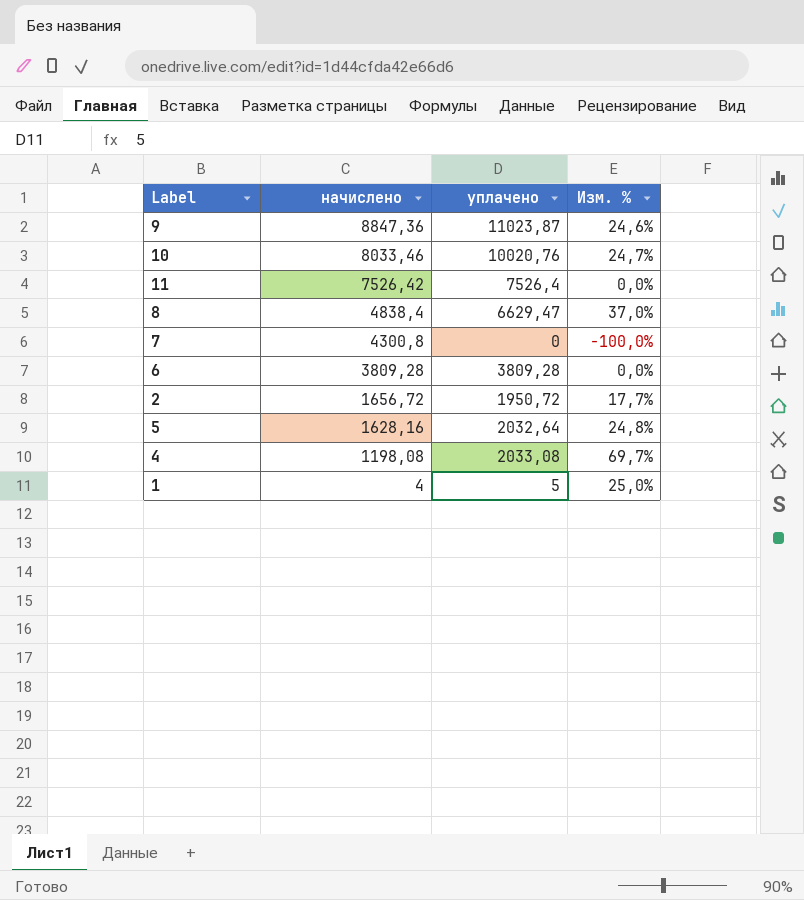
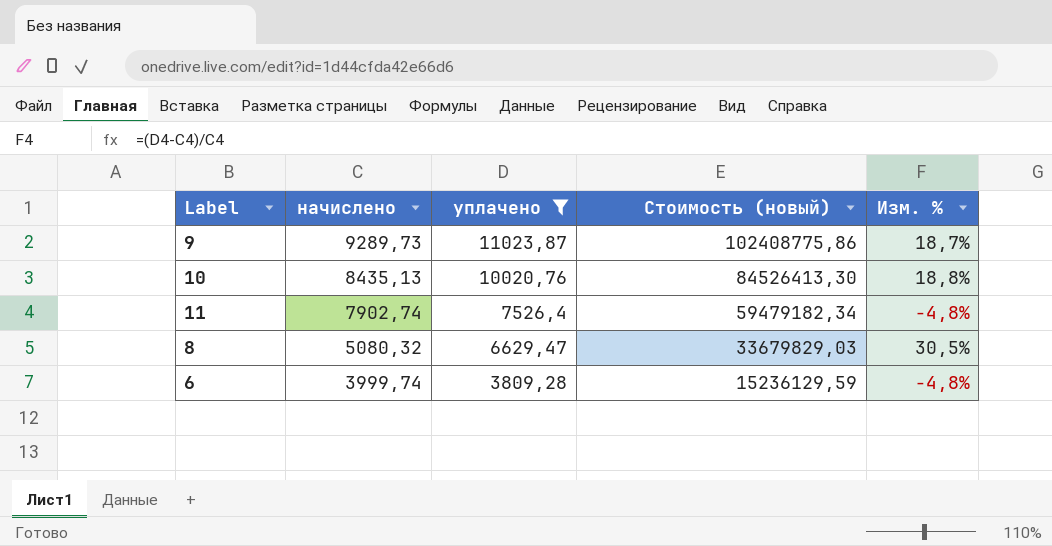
filter: none -> уплачено >= 3809,28
column Стоимость (новый) | formula: none -> [начислено] * [уплачено]
9 | начислено: 8847,36 -> 9289,73
9 | Изм. %: 24,6% -> 18,7%
10 | начислено: 8033,46 -> 8435,13
10 | Изм. %: 24,7% -> 18,8%
11 | начислено: 7526,42 -> 7902,74
11 | Изм. %: 0,0% -> -4,8%
8 | начислено: 4838,4 -> 5080,32
8 | Изм. %: 37,0% -> 30,5%
6 | начислено: 3809,28 -> 3999,74
6 | Изм. %: 0,0% -> -4,8%

